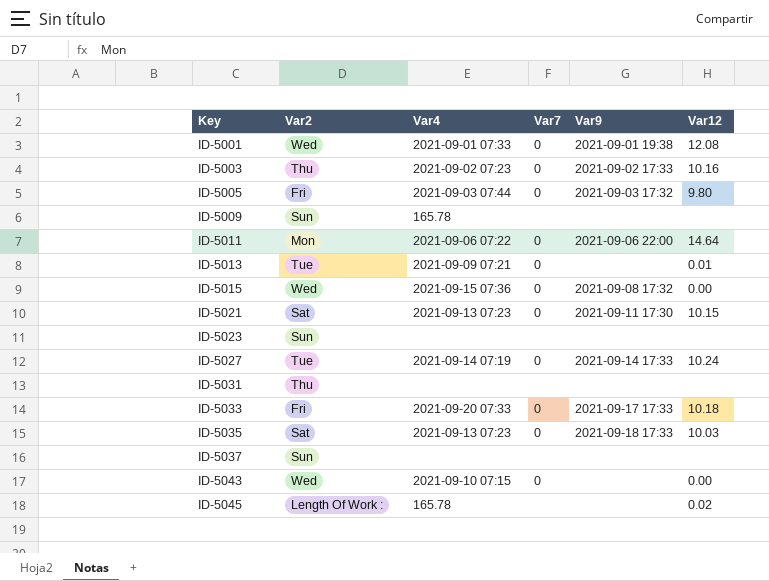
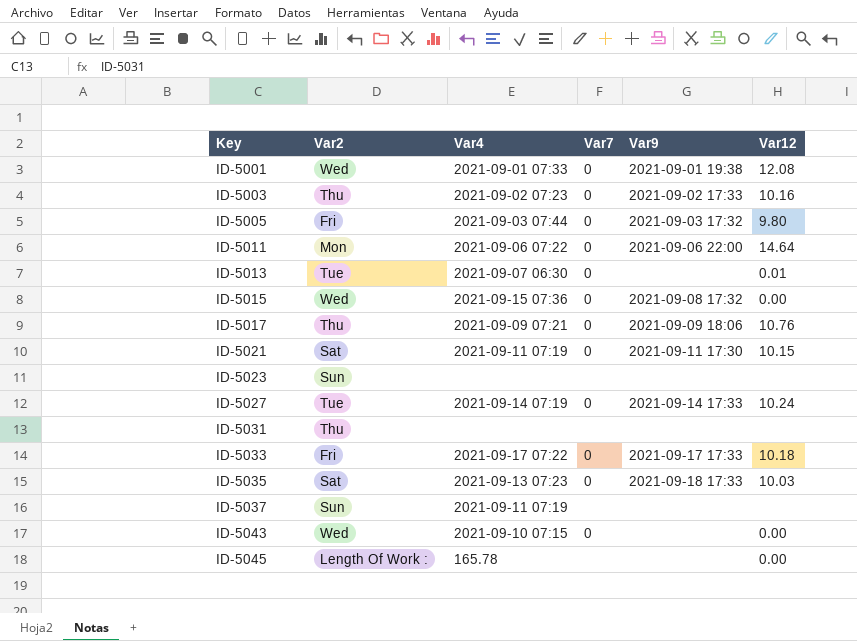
row ID-5009: Sun | 165.78 | none | none | none -> none
ID-5013 | Var4: 2021-09-09 07:21 -> 2021-09-07 06:30
row ID-5017: none -> Thu | 2021-09-09 07:21 | 0 | 2021-09-09 18:06 | 10.76
ID-5021 | Var4: 2021-09-13 07:23 -> 2021-09-11 07:19
ID-5033 | Var4: 2021-09-20 07:33 -> 2021-09-17 07:22
ID-5037 | Var4: none -> 2021-09-11 07:19
ID-5045 | Var12: 0.02 -> 0.00

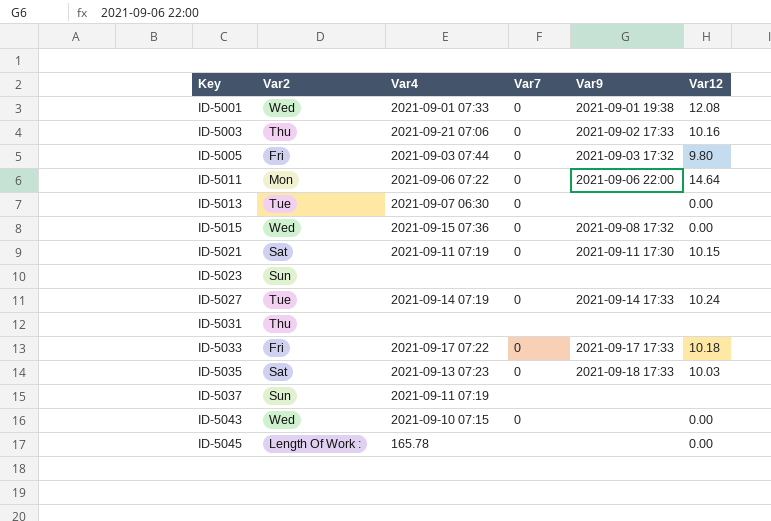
row ID-5017: Thu | 2021-09-09 07:21 | 0 | 2021-09-09 18:06 | 10.76 -> none
ID-5003 | Var4: 2021-09-02 07:23 -> 2021-09-21 07:06
ID-5013 | Var12: 0.01 -> 0.00

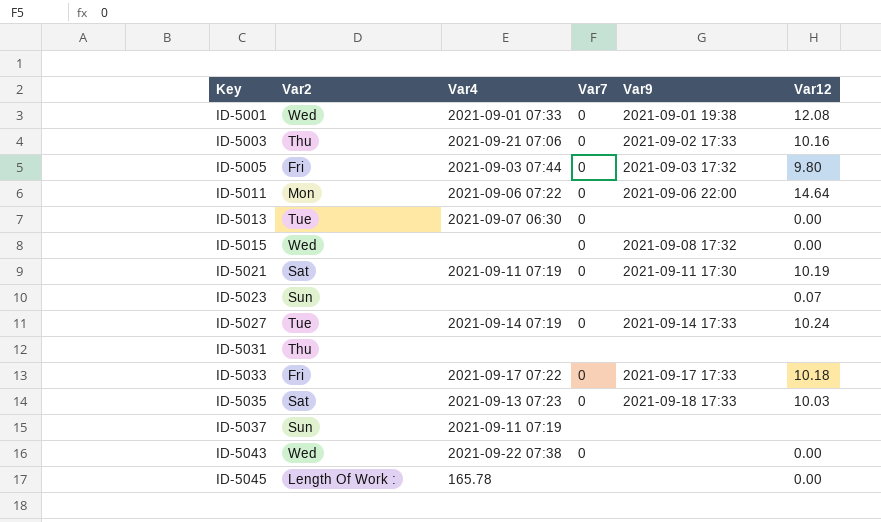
ID-5015 | Var4: 2021-09-15 07:36 -> none
ID-5021 | Var12: 10.15 -> 10.19
ID-5023 | Var12: none -> 0.07
ID-5043 | Var4: 2021-09-10 07:15 -> 2021-09-22 07:38

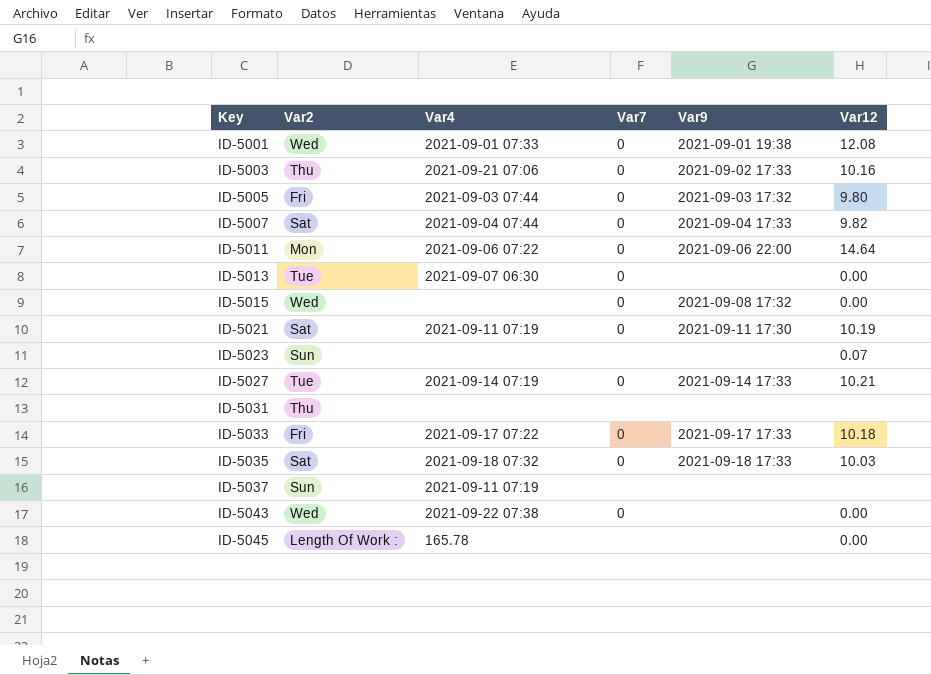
row ID-5007: none -> Sat | 2021-09-04 07:44 | 0 | 2021-09-04 17:33 | 9.82
ID-5027 | Var12: 10.24 -> 10.21
ID-5035 | Var4: 2021-09-13 07:23 -> 2021-09-18 07:32

